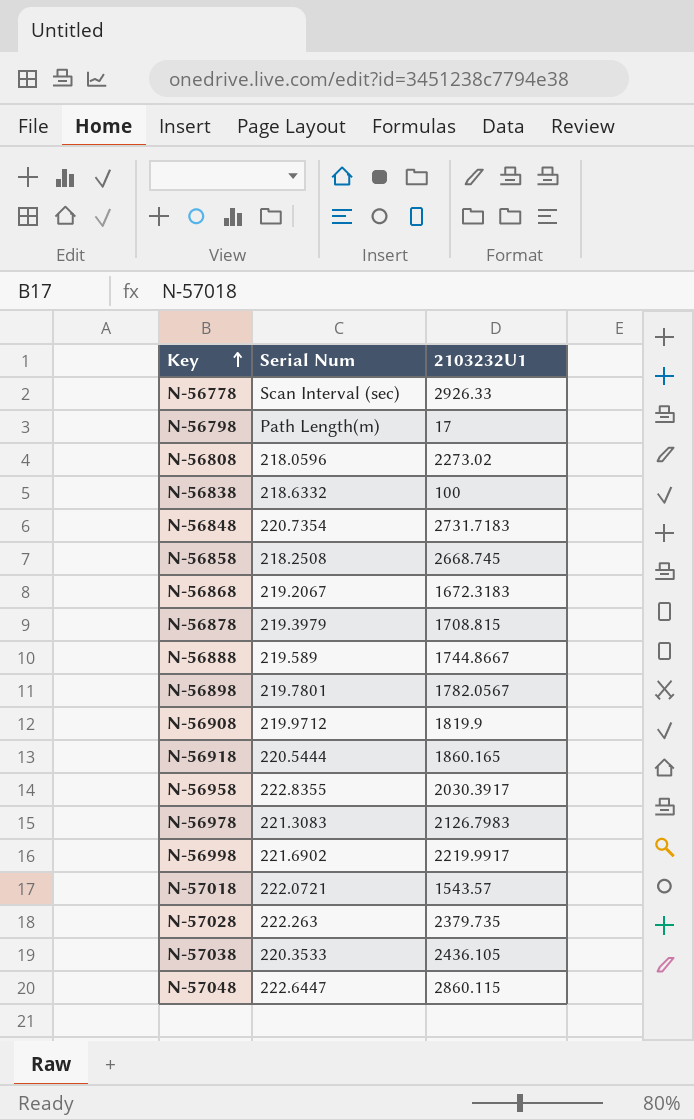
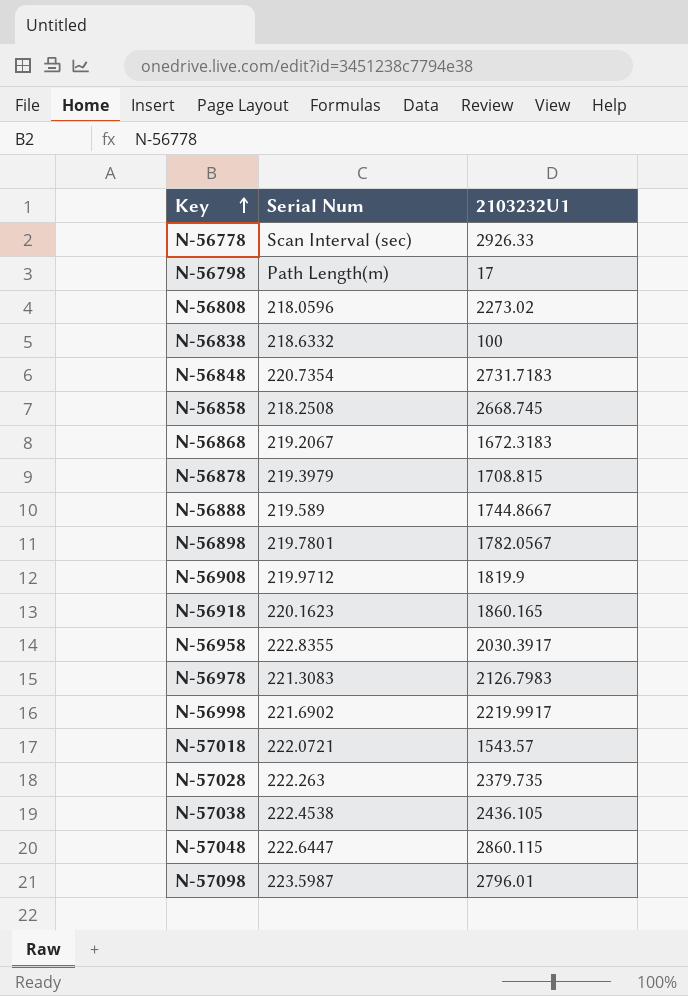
N-56918 | Serial Num: 220.5444 -> 220.1623
N-57038 | Serial Num: 220.3533 -> 222.4538
row N-57098: none -> 223.5987 | 2796.01

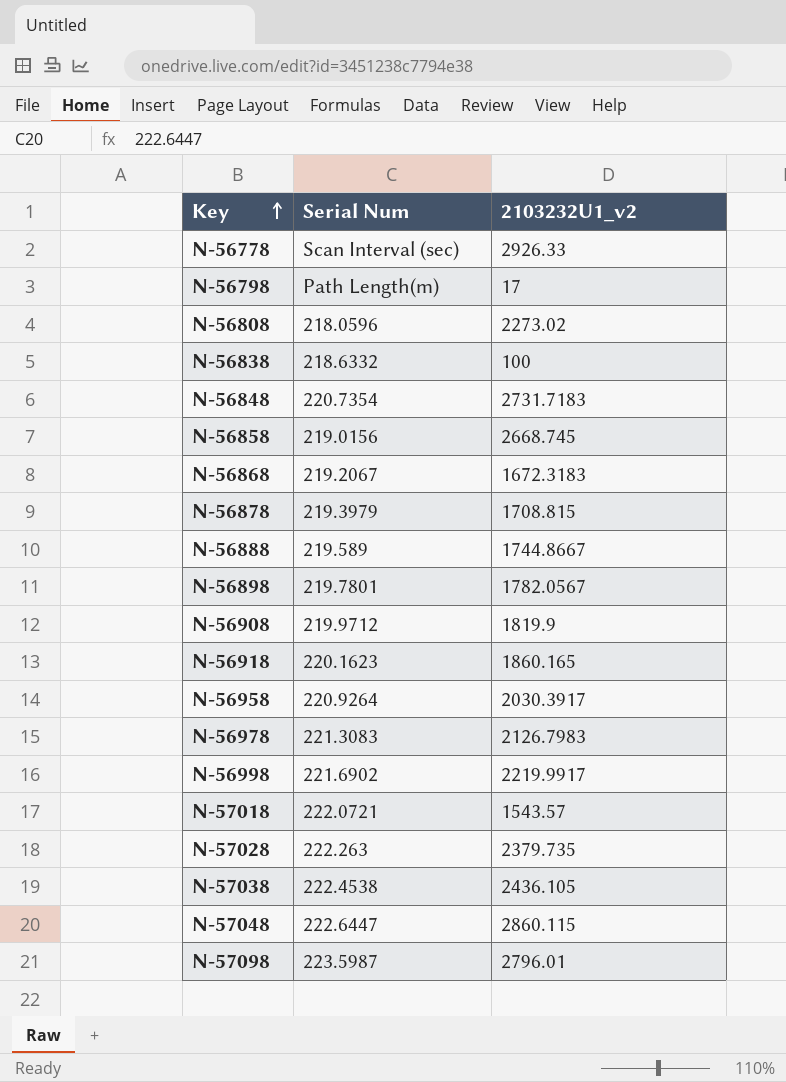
column name: 2103232U1 -> 2103232U1_v2
N-56858 | Serial Num: 218.2508 -> 219.0156
N-56958 | Serial Num: 222.8355 -> 220.9264

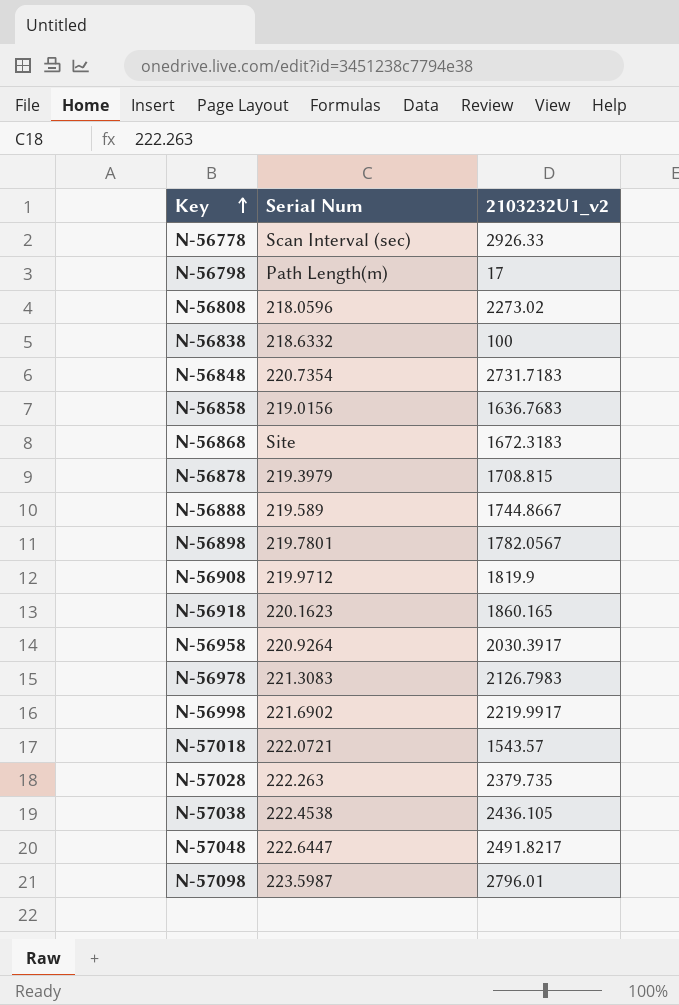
N-56858 | 2103232U1_v2: 2668.745 -> 1636.7683
N-56868 | Serial Num: 219.2067 -> Site
N-57048 | 2103232U1_v2: 2860.115 -> 2491.8217

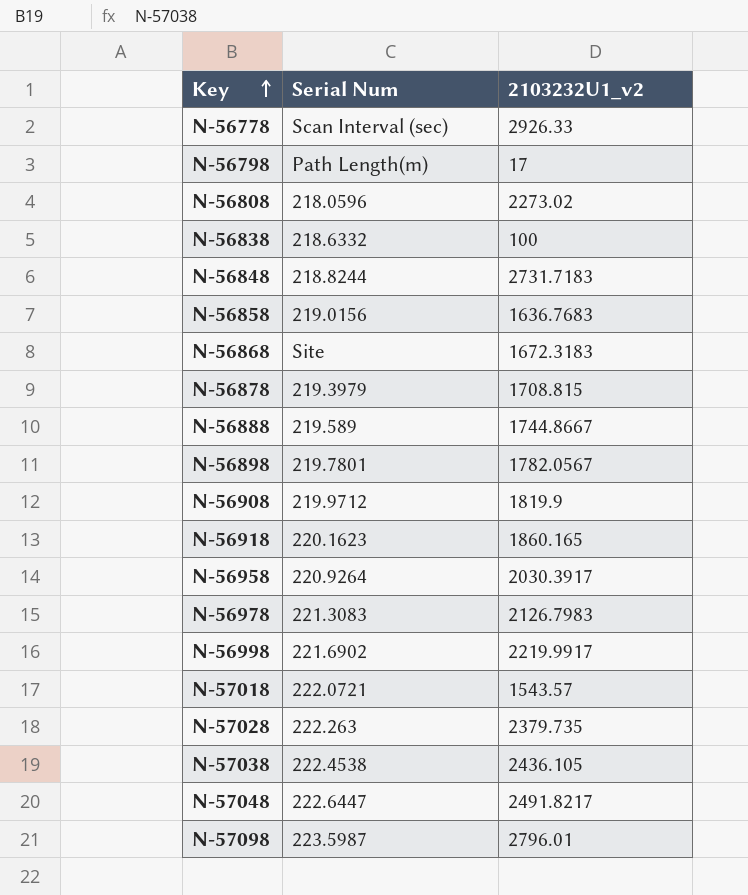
N-56848 | Serial Num: 220.7354 -> 218.8244

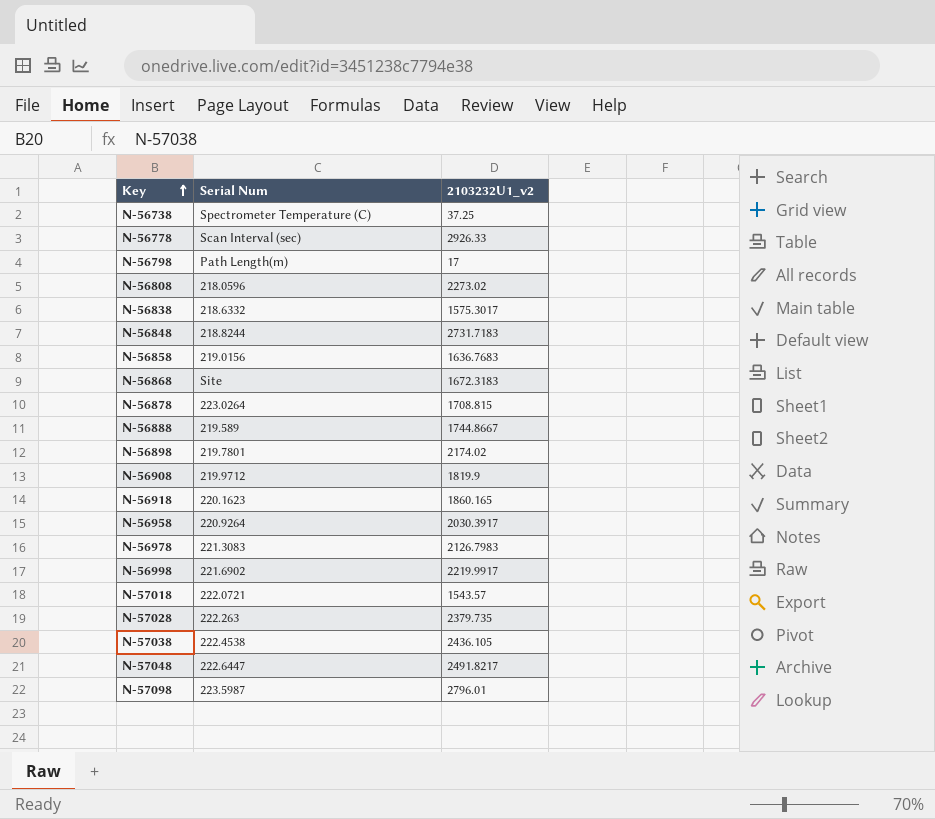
row N-56738: none -> Spectrometer Temperature (C) | 37.25
N-56838 | 2103232U1_v2: 100 -> 1575.3017
N-56878 | Serial Num: 219.3979 -> 223.0264
N-56898 | 2103232U1_v2: 1782.0567 -> 2174.02

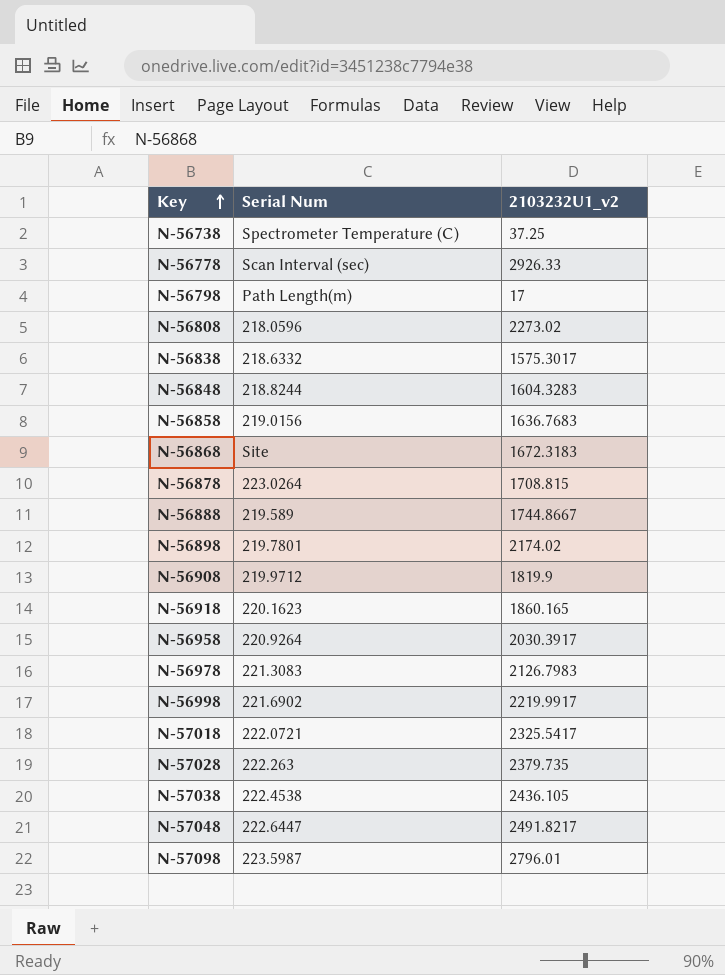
N-56848 | 2103232U1_v2: 2731.7183 -> 1604.3283
N-57018 | 2103232U1_v2: 1543.57 -> 2325.5417

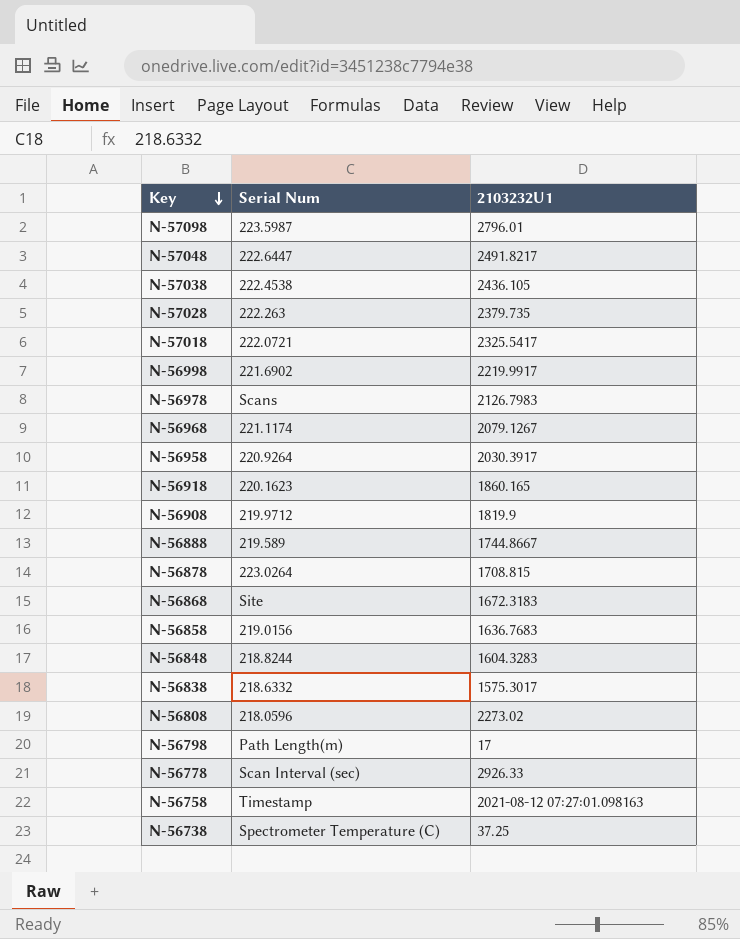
row order: Key ascending -> Key descending
column name: 2103232U1_v2 -> 2103232U1
row N-56898: 219.7801 | 2174.02 -> none
N-56978 | Serial Num: 221.3083 -> Scans
row N-56968: none -> 221.1174 | 2079.1267
row N-56758: none -> Timestamp | 2021-08-12 07:27:01.098163

